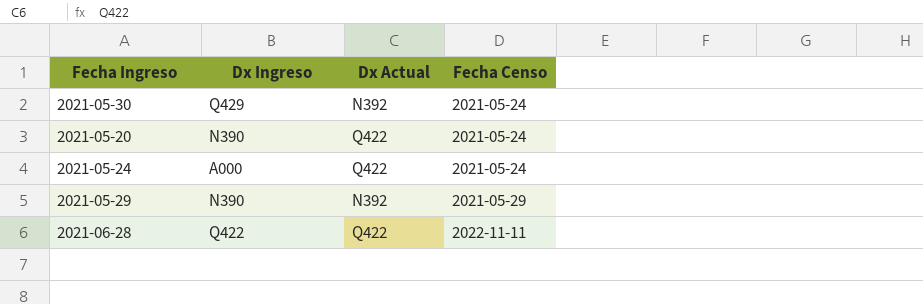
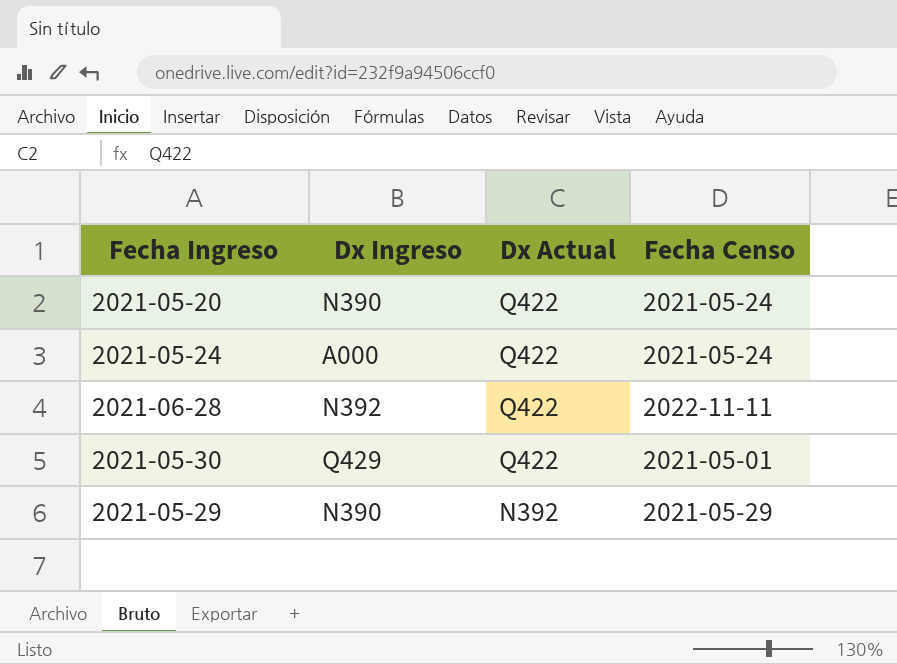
row order: Fecha Censo ascending -> Dx Actual descending
2021-06-28 | Dx Ingreso: Q422 -> N392
2021-05-30 | Dx Actual: N392 -> Q422
2021-05-30 | Fecha Censo: 2021-05-24 -> 2021-05-01

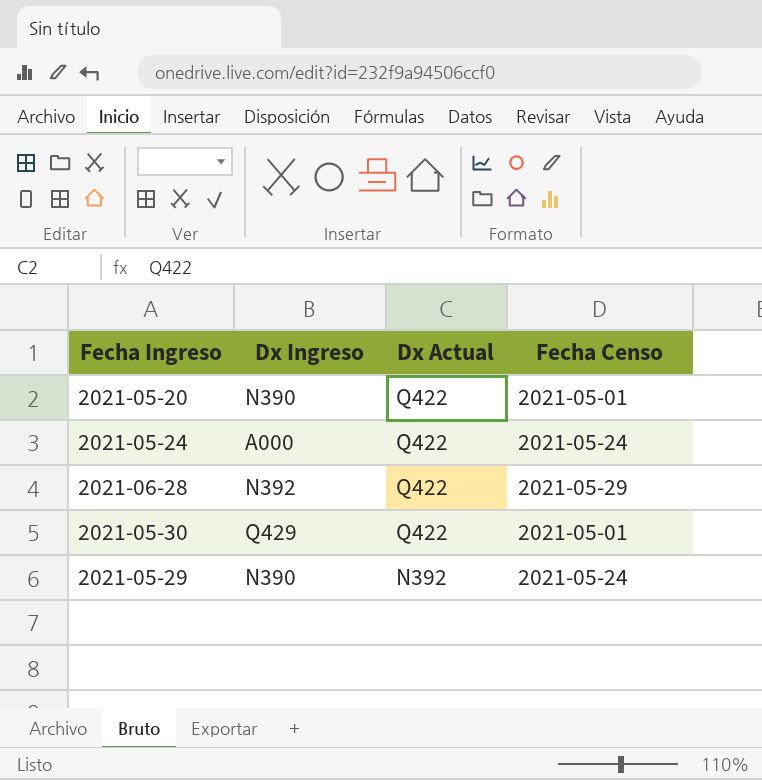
2021-05-20 | Fecha Censo: 2021-05-24 -> 2021-05-01
2021-06-28 | Fecha Censo: 2022-11-11 -> 2021-05-29
2021-05-29 | Fecha Censo: 2021-05-29 -> 2021-05-24

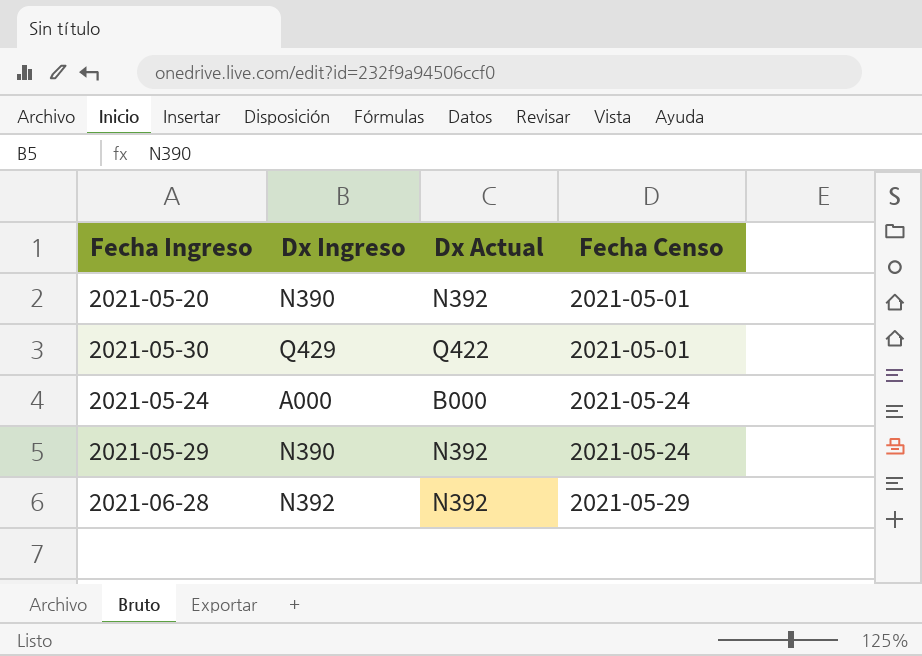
row order: Dx Actual descending -> Fecha Censo ascending
2021-05-20 | Dx Actual: Q422 -> N392
2021-05-24 | Dx Actual: Q422 -> B000
2021-06-28 | Dx Actual: Q422 -> N392

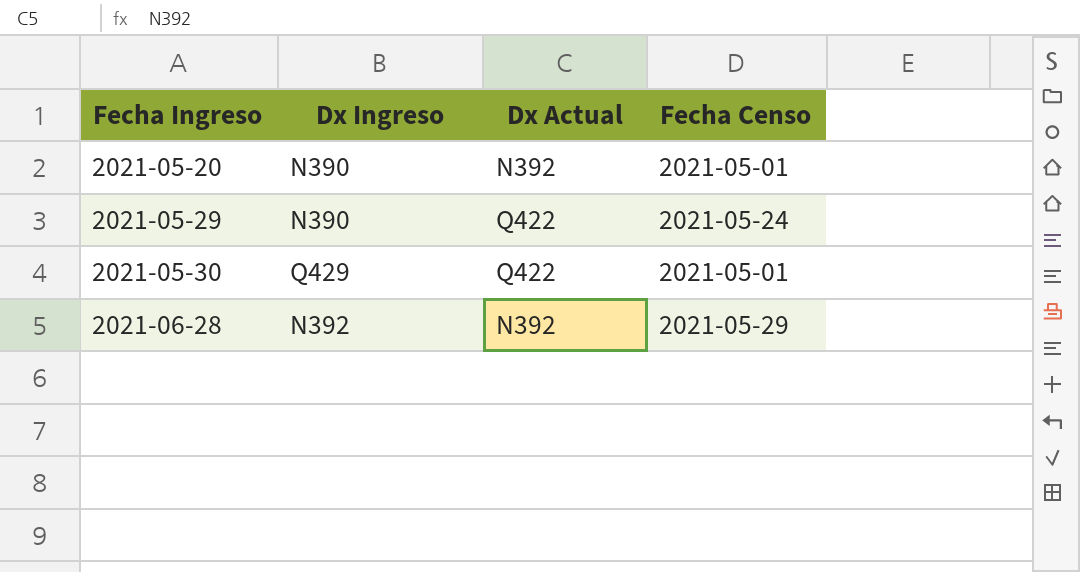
row order: Fecha Censo ascending -> Fecha Ingreso ascending
row 2021-05-24: A000 | B000 | 2021-05-24 -> none
2021-05-29 | Dx Actual: N392 -> Q422

